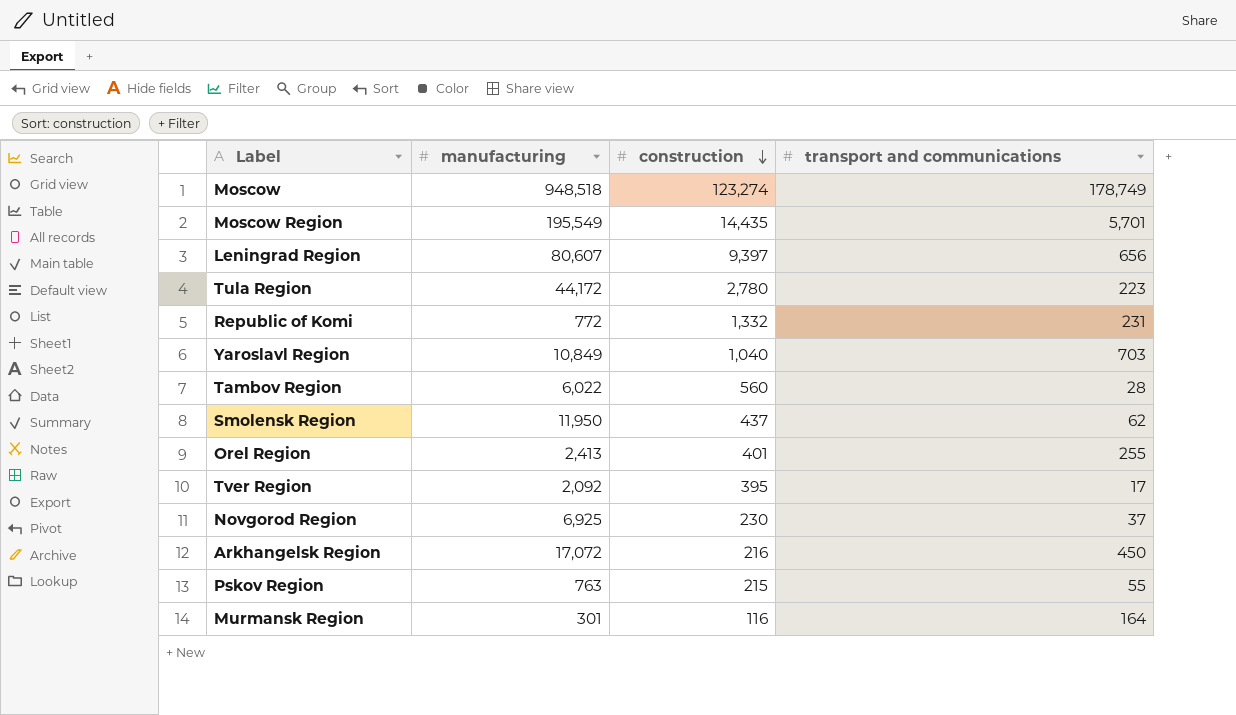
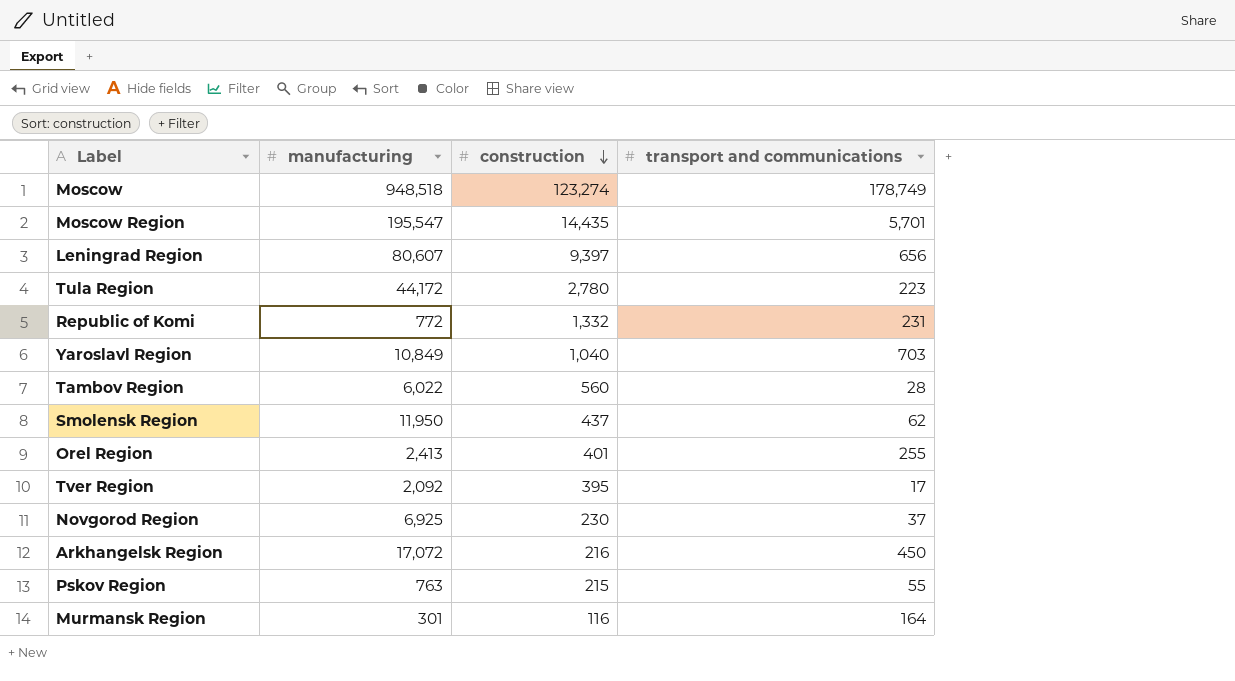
Moscow Region | manufacturing: 195,549 -> 195,547

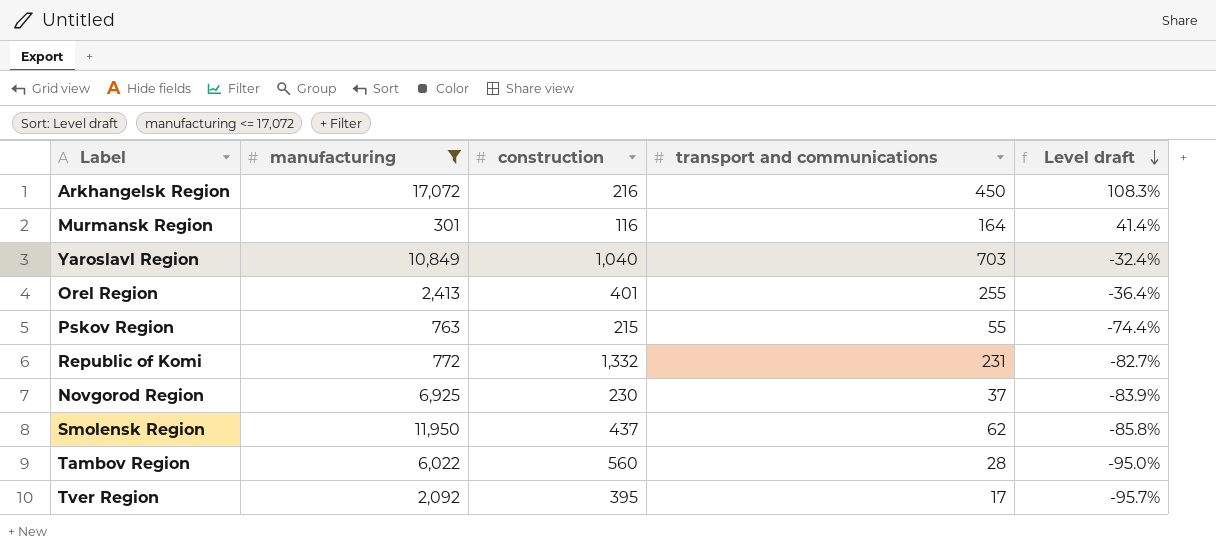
filter: none -> manufacturing <= 17,072
row order: construction descending -> Level draft descending
column Level draft | formula: none -> ([transport and communications] - [construction]) / [construction]

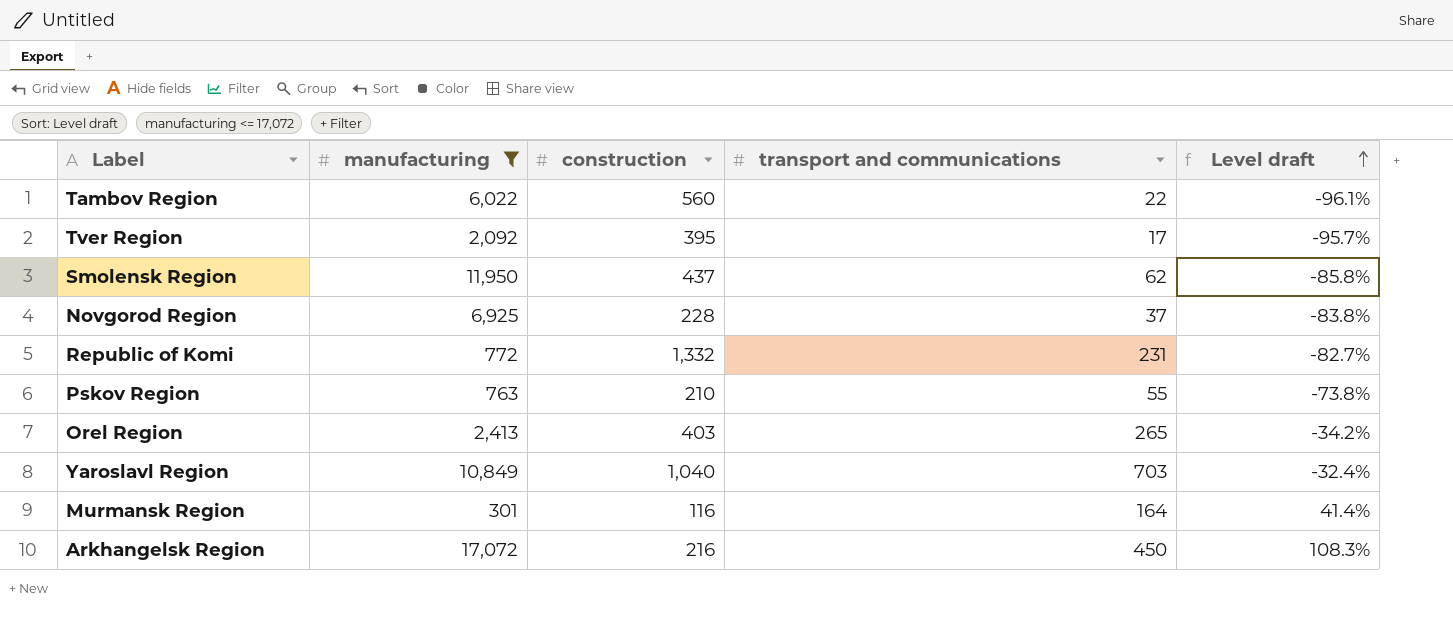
row order: Level draft descending -> Level draft ascending
Tambov Region | transport and communications: 28 -> 22
Tambov Region | Level draft: -95.0% -> -96.1%
Novgorod Region | construction: 230 -> 228
Novgorod Region | Level draft: -83.9% -> -83.8%
Pskov Region | construction: 215 -> 210
Pskov Region | Level draft: -74.4% -> -73.8%
Orel Region | construction: 401 -> 403
Orel Region | transport and communications: 255 -> 265
Orel Region | Level draft: -36.4% -> -34.2%

